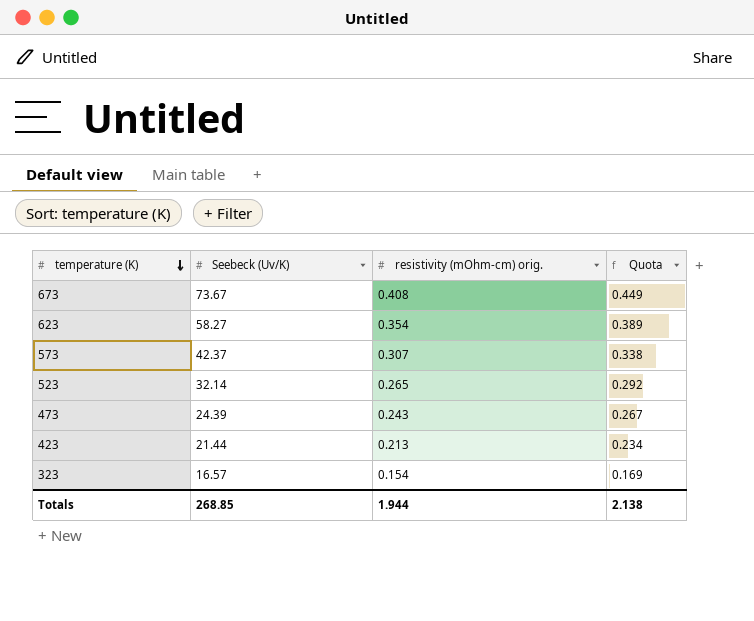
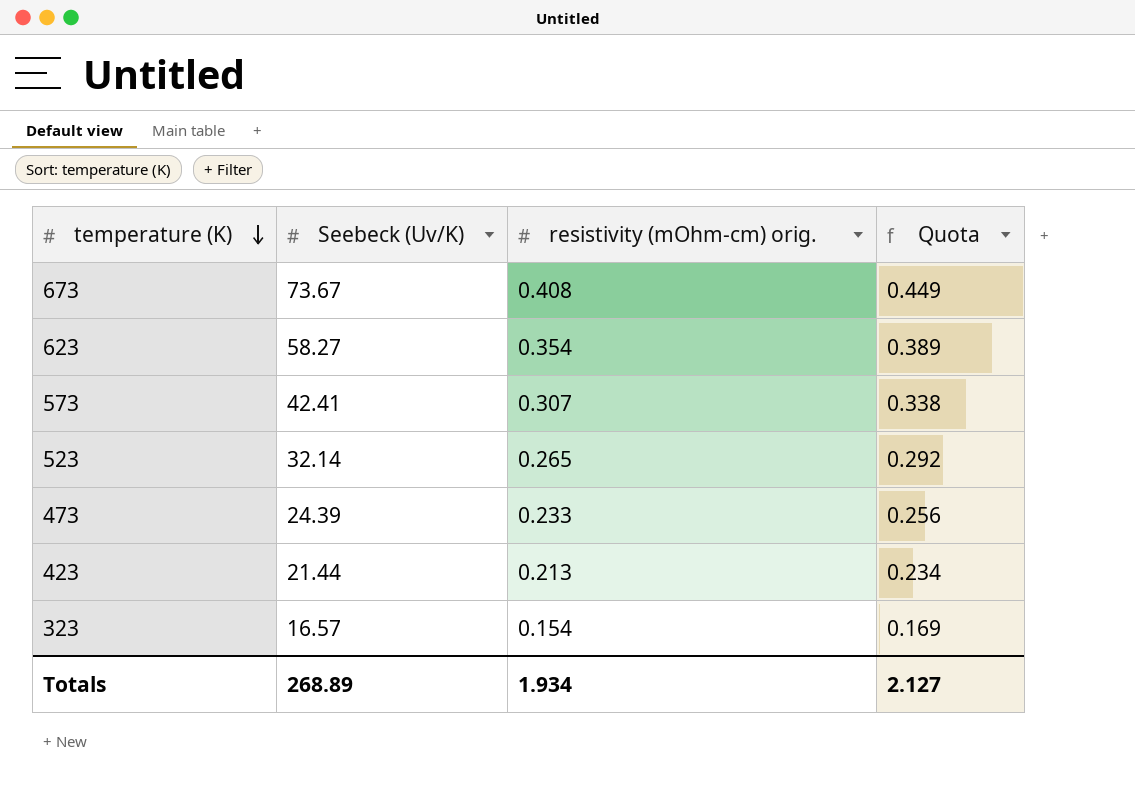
573 | Seebeck (Uv/K): 42.37 -> 42.41
473 | resistivity (mOhm-cm) orig.: 0.243 -> 0.233
473 | Quota: 0.267 -> 0.256
Totals | Seebeck (Uv/K): 268.85 -> 268.89
Totals | resistivity (mOhm-cm) orig.: 1.944 -> 1.934
Totals | Quota: 2.138 -> 2.127

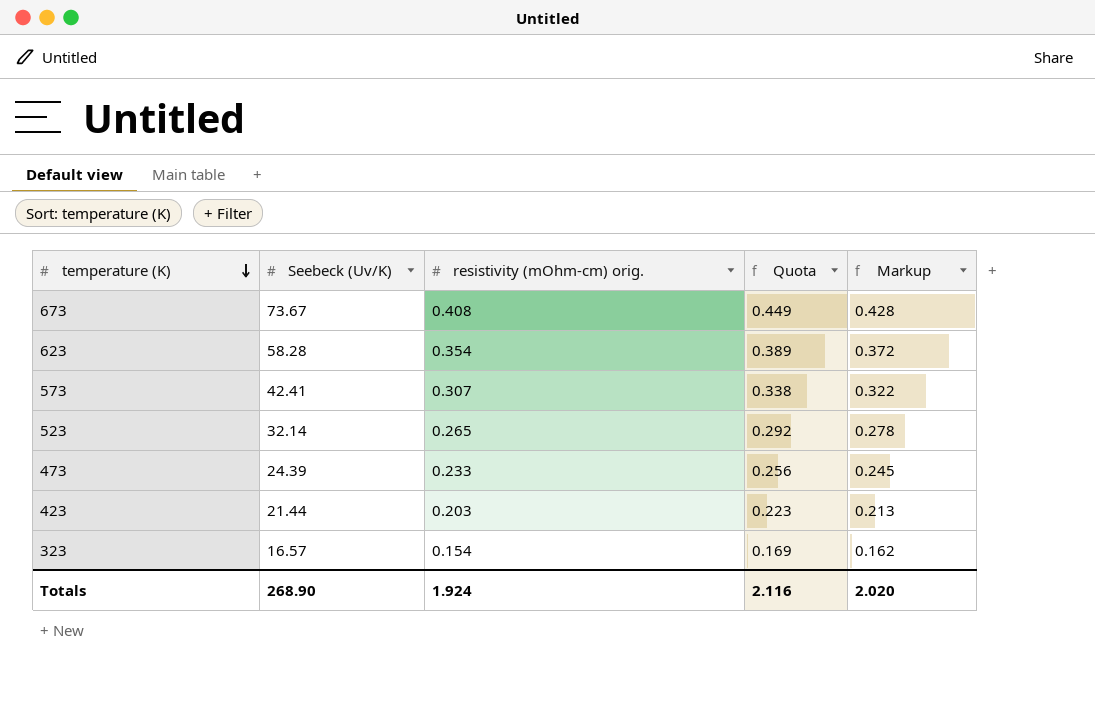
column Markup | formula: none -> [resistivity (mOhm-cm) orig.] * 1.05
623 | Seebeck (Uv/K): 58.27 -> 58.28
423 | resistivity (mOhm-cm) orig.: 0.213 -> 0.203
423 | Quota: 0.234 -> 0.223
Totals | Seebeck (Uv/K): 268.89 -> 268.90
Totals | resistivity (mOhm-cm) orig.: 1.934 -> 1.924
Totals | Quota: 2.127 -> 2.116

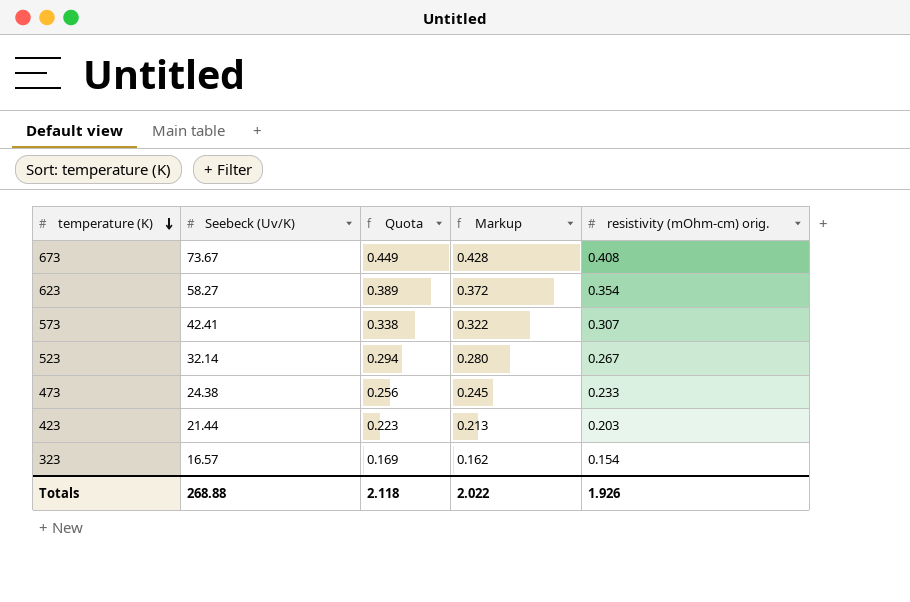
column resistivity (mOhm-cm) orig. | position: 3 -> 5
623 | Seebeck (Uv/K): 58.28 -> 58.27
523 | Quota: 0.292 -> 0.294
523 | Markup: 0.278 -> 0.280
523 | resistivity (mOhm-cm) orig.: 0.265 -> 0.267
473 | Seebeck (Uv/K): 24.39 -> 24.38
Totals | Seebeck (Uv/K): 268.90 -> 268.88
Totals | Quota: 2.116 -> 2.118
Totals | Markup: 2.020 -> 2.022
Totals | resistivity (mOhm-cm) orig.: 1.924 -> 1.926

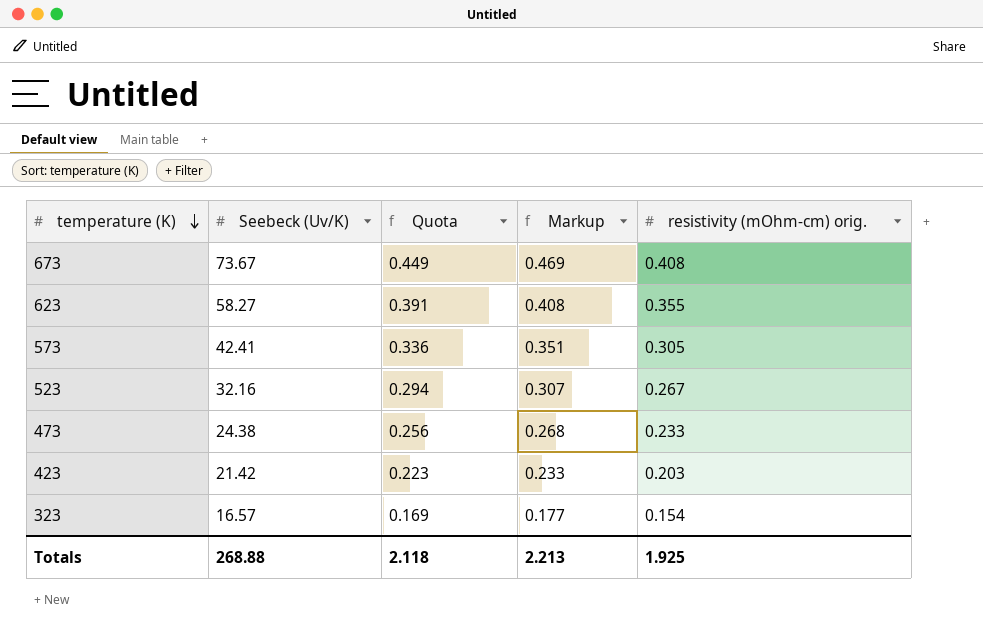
column Markup | formula: [resistivity (mOhm-cm) orig.] * 1.05 -> [resistivity (mOhm-cm) orig.] * 1.15
623 | Quota: 0.389 -> 0.391
623 | resistivity (mOhm-cm) orig.: 0.354 -> 0.355
573 | Quota: 0.338 -> 0.336
573 | resistivity (mOhm-cm) orig.: 0.307 -> 0.305
523 | Seebeck (Uv/K): 32.14 -> 32.16
423 | Seebeck (Uv/K): 21.44 -> 21.42
Totals | Markup: 2.022 -> 2.213
Totals | resistivity (mOhm-cm) orig.: 1.926 -> 1.925

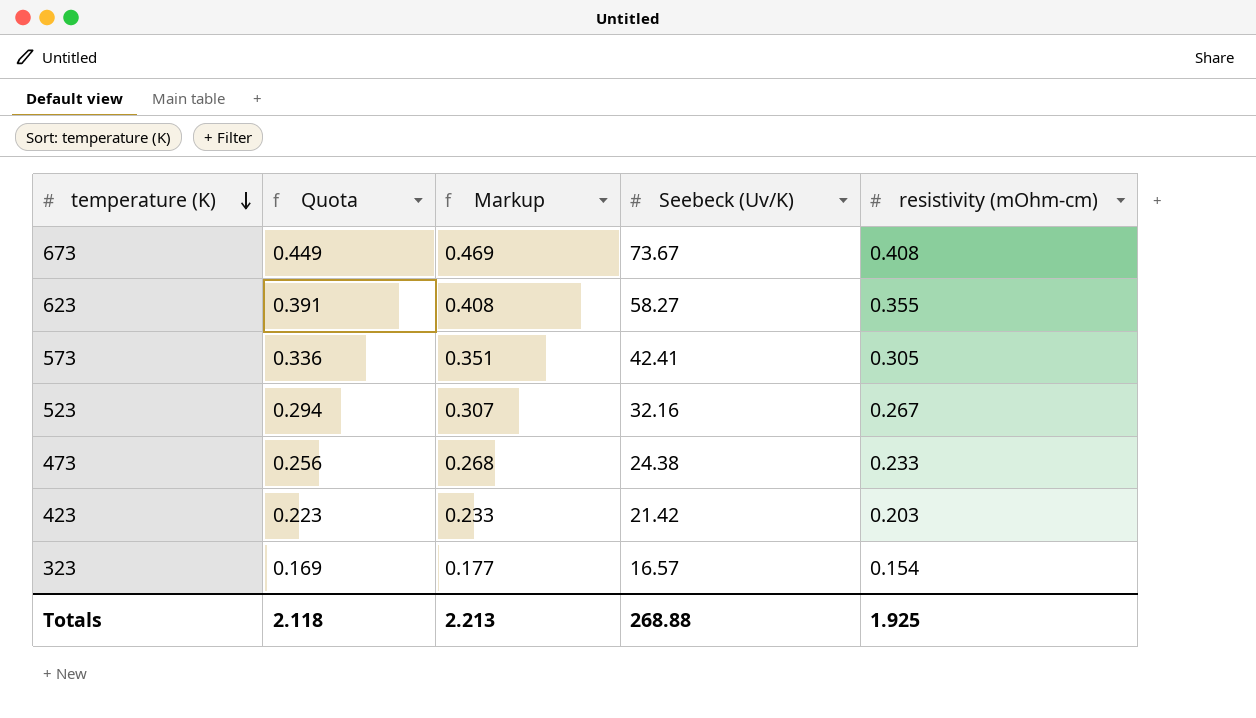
column Seebeck (Uv/K) | position: 2 -> 4
column name: resistivity (mOhm-cm) orig. -> resistivity (mOhm-cm)

